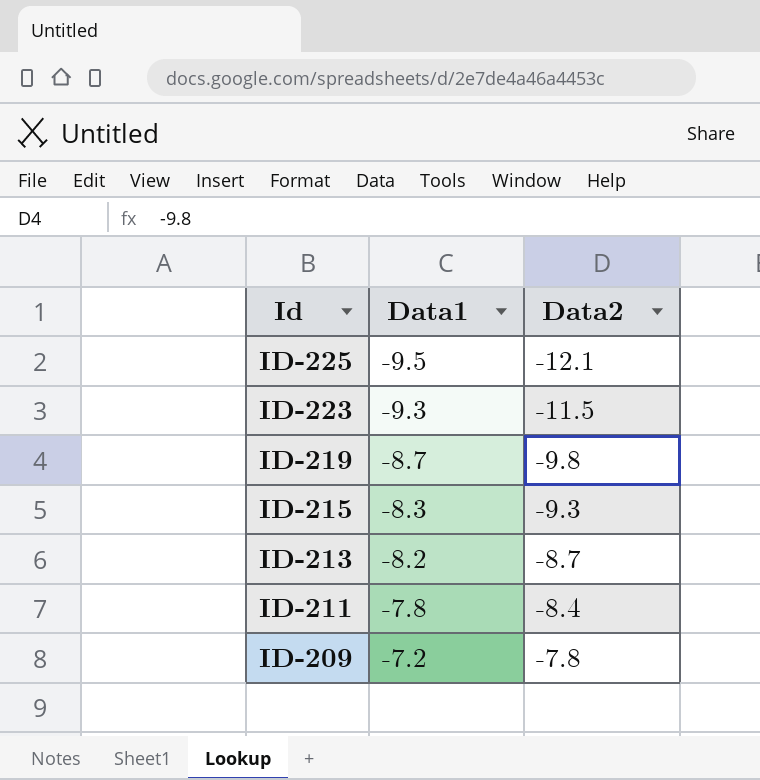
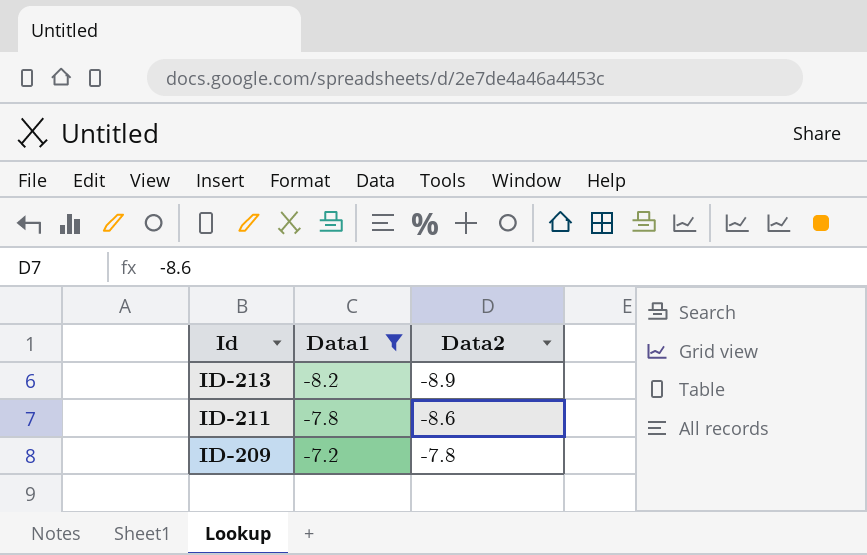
filter: none -> Data1 >= -8.2
ID-213 | Data2: -8.7 -> -8.9
ID-211 | Data2: -8.4 -> -8.6

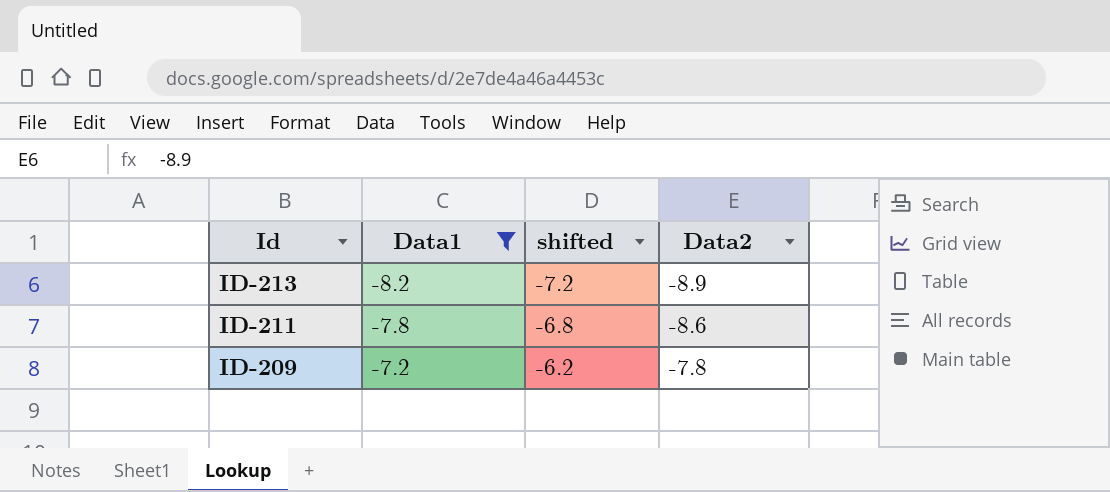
column shifted | formula: none -> [Data1] + 1

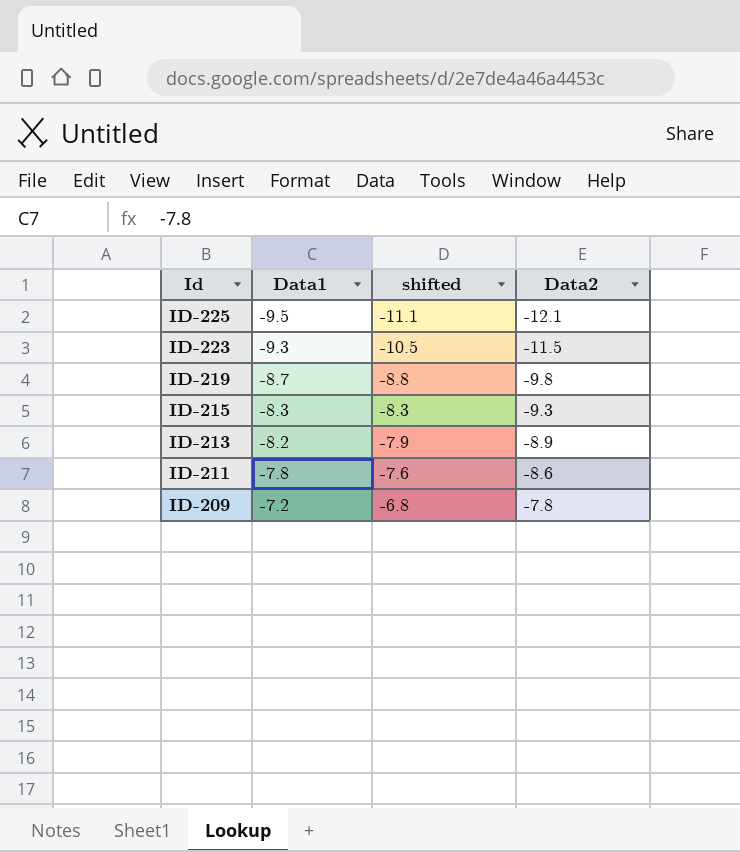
filter: Data1 >= -8.2 -> none
column shifted | formula: [Data1] + 1 -> [Data2] + 1

